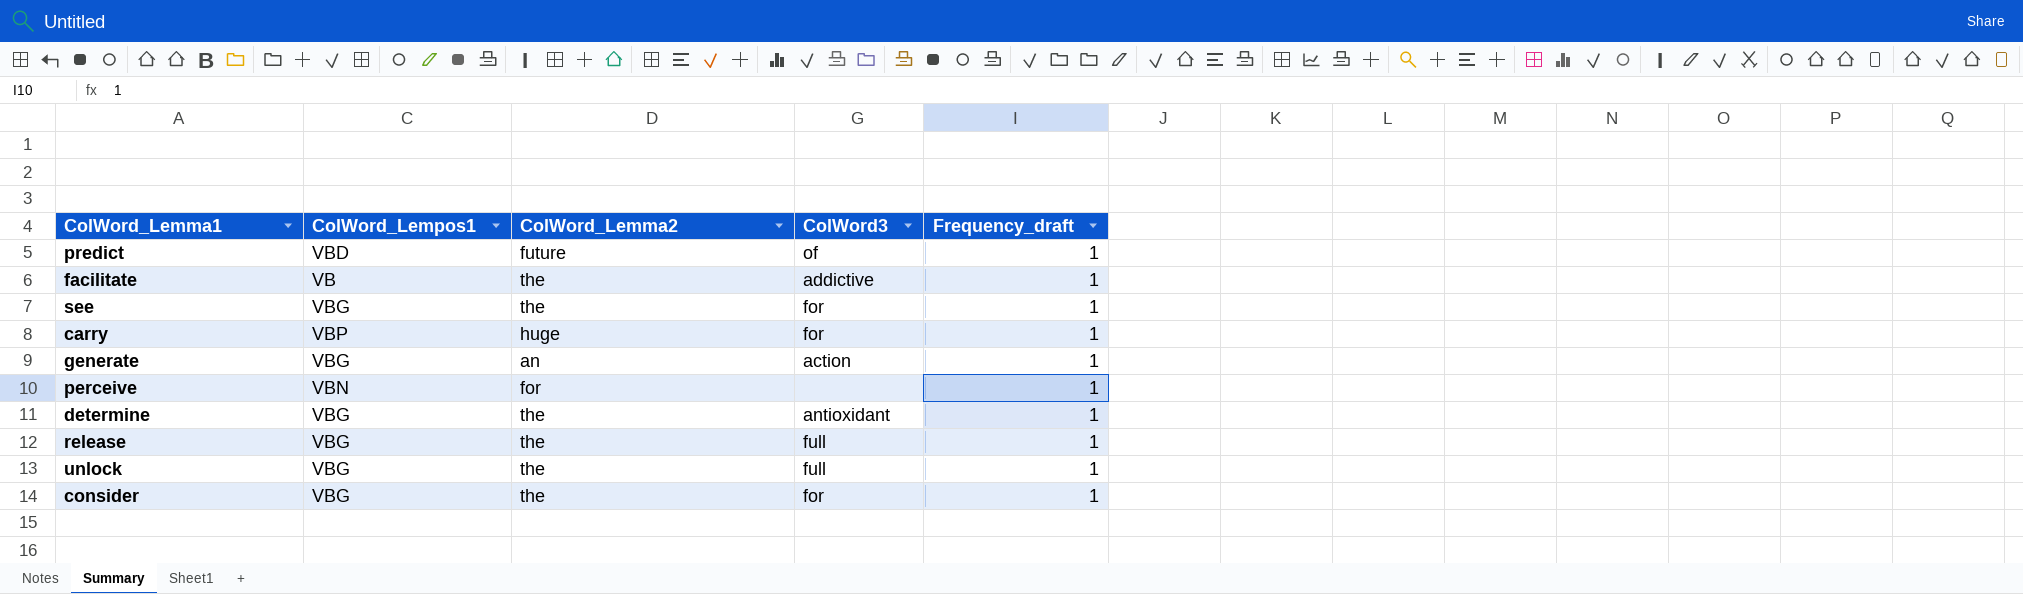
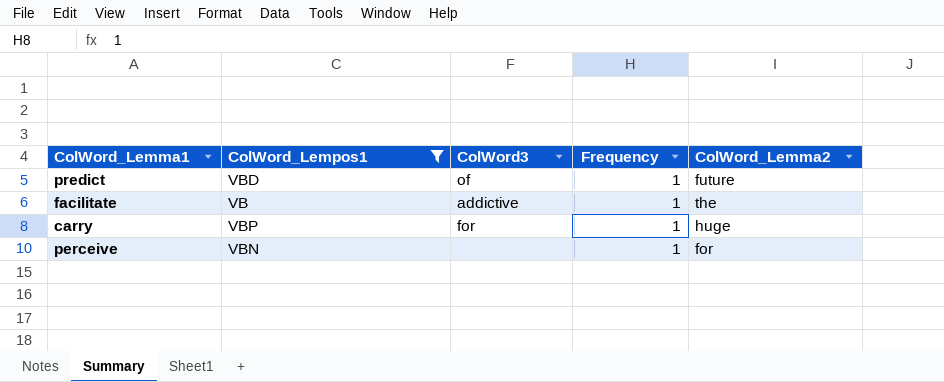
filter: none -> ColWord_Lempos1 != VBG
column name: Frequency_draft -> Frequency
column ColWord_Lemma2 | position: 3 -> 5

